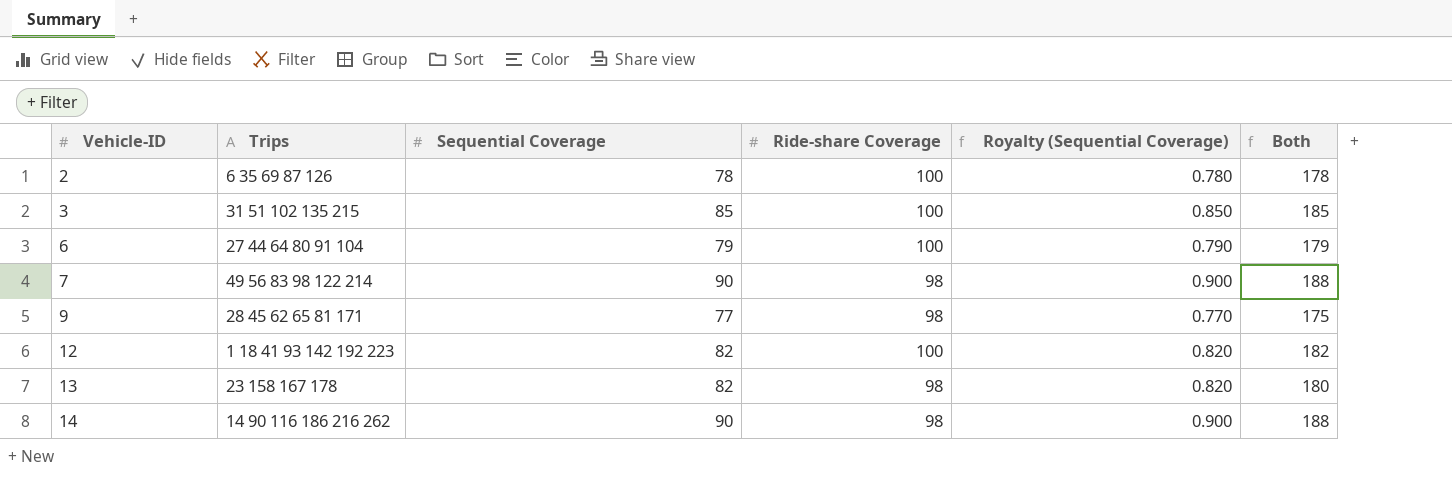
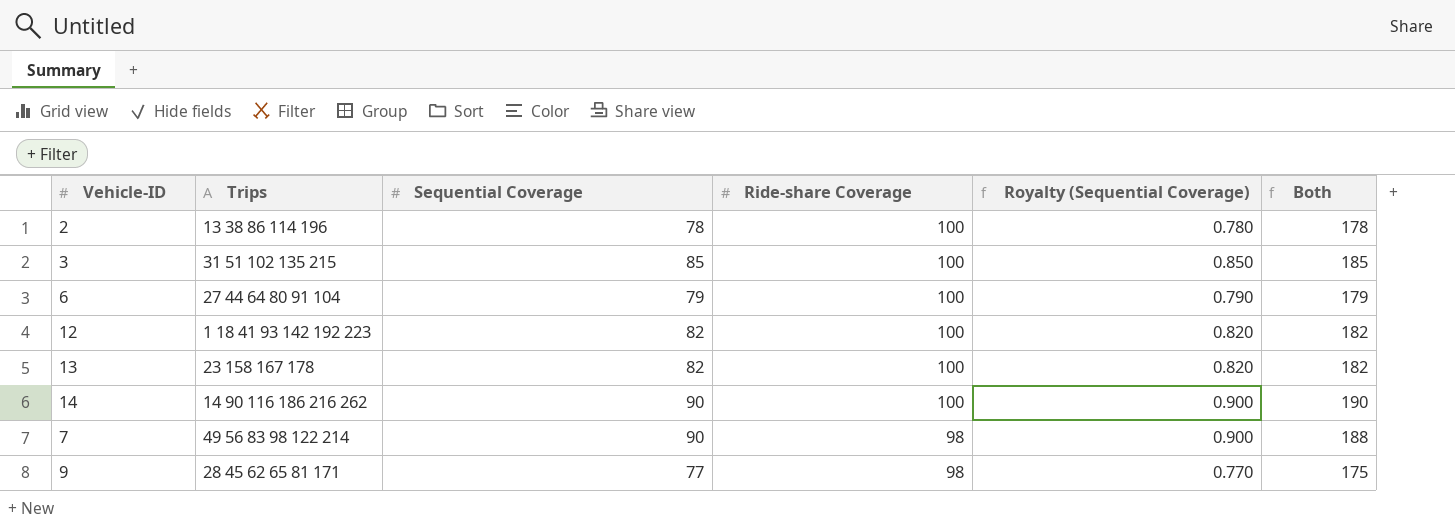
row order: Vehicle-ID ascending -> Ride-share Coverage descending
2 | Trips: 6 35 69 87 126 -> 13 38 86 114 196
13 | Ride-share Coverage: 98 -> 100
13 | Both: 180 -> 182
14 | Ride-share Coverage: 98 -> 100
14 | Both: 188 -> 190

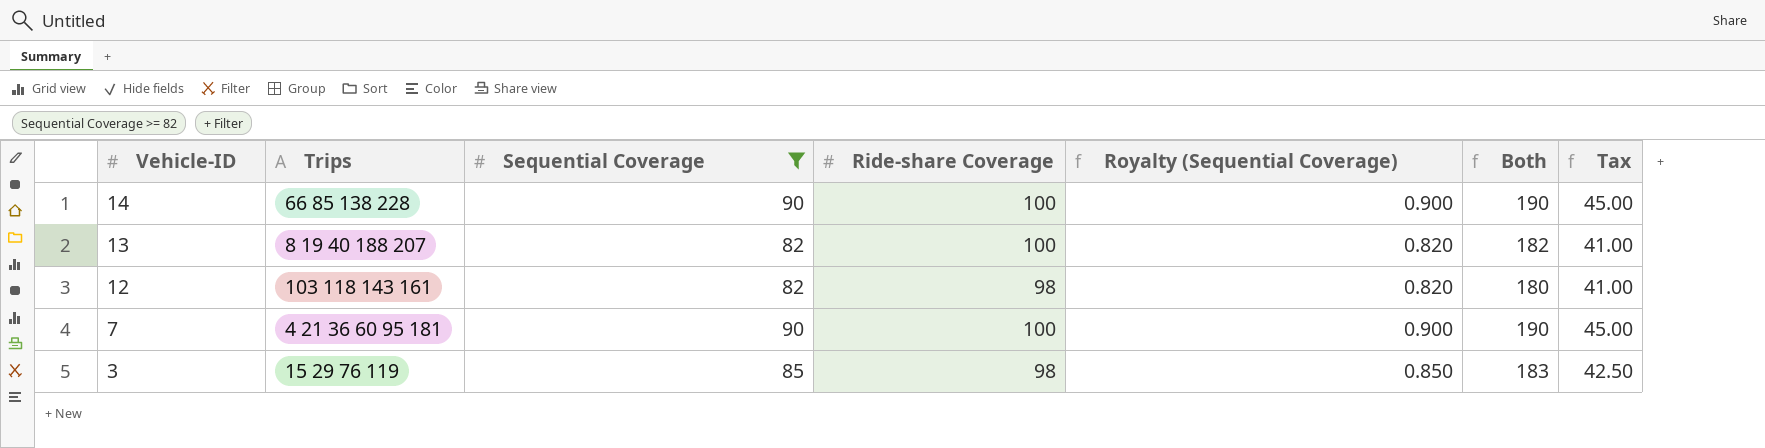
filter: none -> Sequential Coverage >= 82
row order: Ride-share Coverage descending -> Vehicle-ID descending
column Tax | formula: none -> [Sequential Coverage] * 0.5
14 | Trips: 14 90 116 186 216 262 -> 66 85 138 228
13 | Trips: 23 158 167 178 -> 8 19 40 188 207
12 | Trips: 1 18 41 93 142 192 223 -> 103 118 143 161
12 | Ride-share Coverage: 100 -> 98
12 | Both: 182 -> 180
7 | Trips: 49 56 83 98 122 214 -> 4 21 36 60 95 181
7 | Ride-share Coverage: 98 -> 100
7 | Both: 188 -> 190
3 | Trips: 31 51 102 135 215 -> 15 29 76 119
3 | Ride-share Coverage: 100 -> 98
3 | Both: 185 -> 183

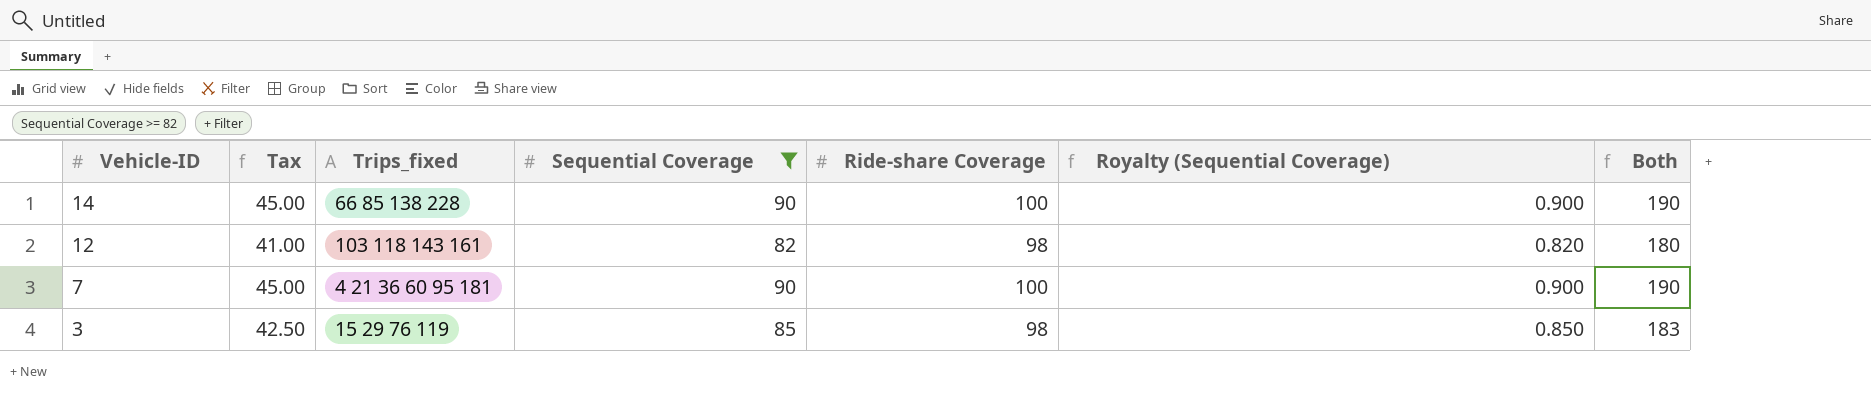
column Tax | position: 7 -> 2
column name: Trips -> Trips_fixed
row 13: 8 19 40 188 207 | 82 | 100 | 0.820 | 182 | 41.00 -> none

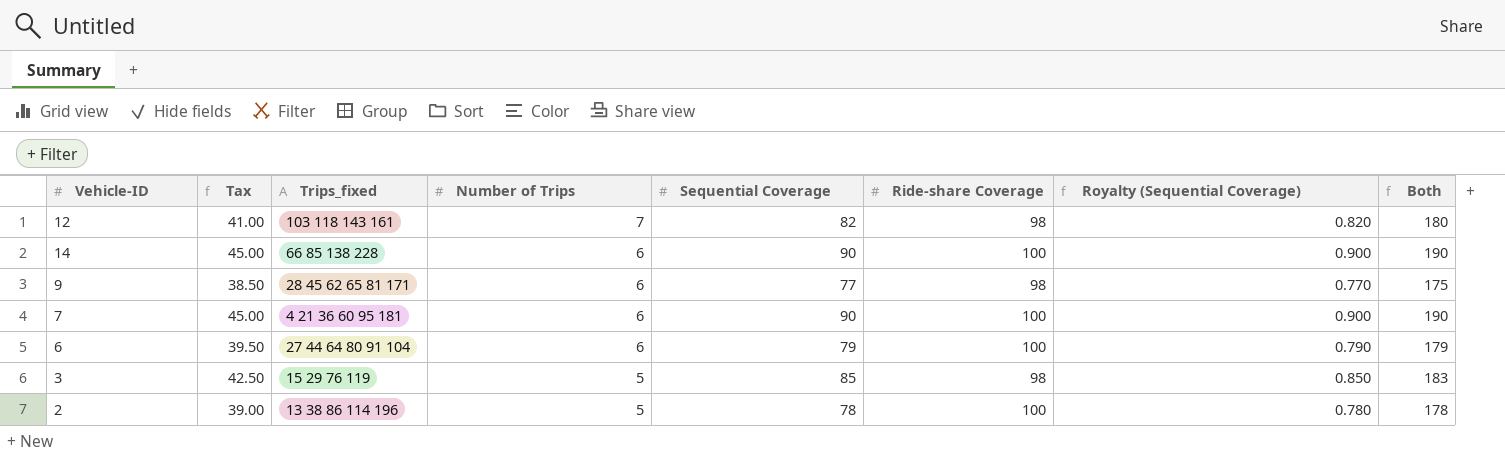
filter: Sequential Coverage >= 82 -> none
row order: Vehicle-ID descending -> Number of Trips descending
column Number of Trips | position: none -> 4

